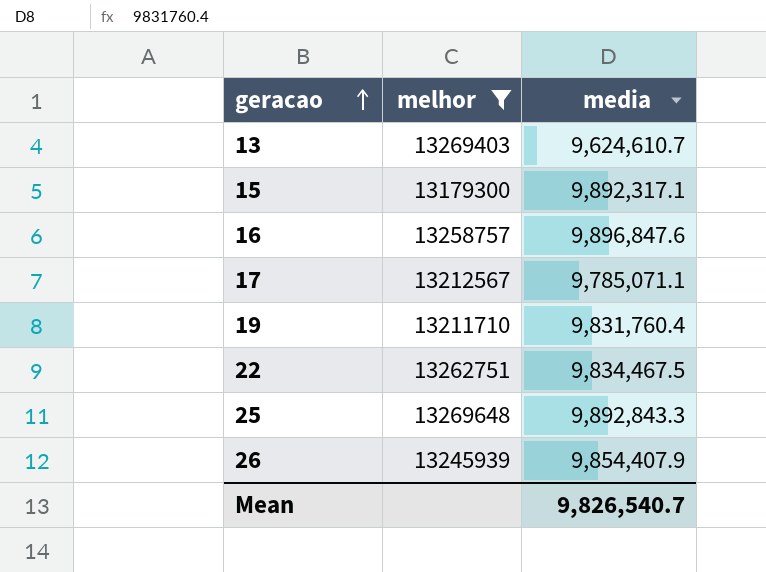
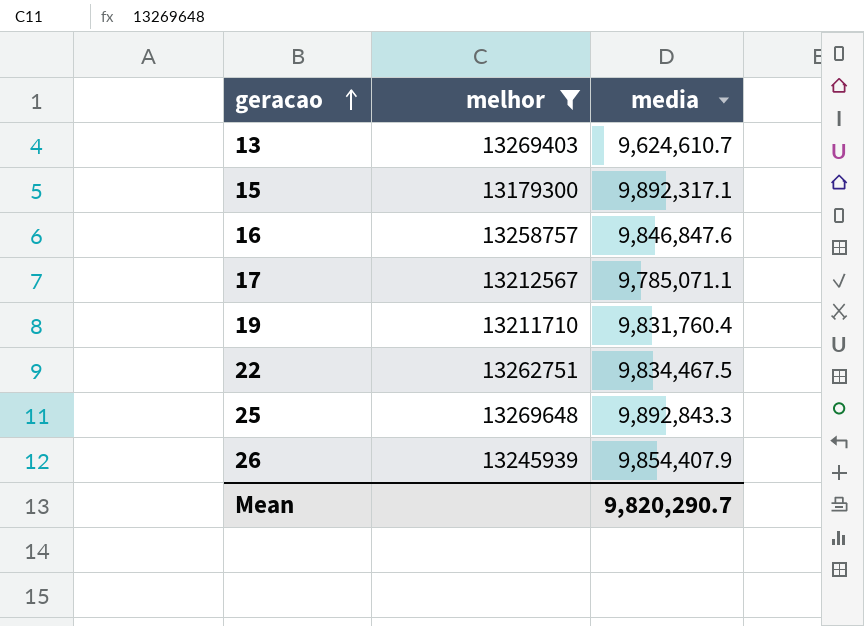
16 | media: 9,896,847.6 -> 9,846,847.6
Mean | media: 9,826,540.7 -> 9,820,290.7

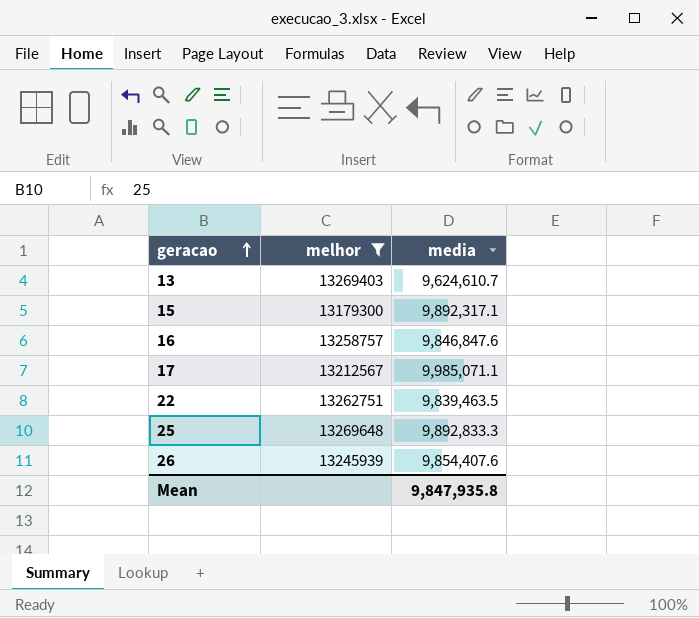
row 19: 13211710 | 9,831,760.4 -> none
17 | media: 9,785,071.1 -> 9,985,071.1
22 | media: 9,834,467.5 -> 9,839,463.5
25 | media: 9,892,843.3 -> 9,892,833.3
26 | media: 9,854,407.9 -> 9,854,407.6
Mean | media: 9,820,290.7 -> 9,847,935.8

